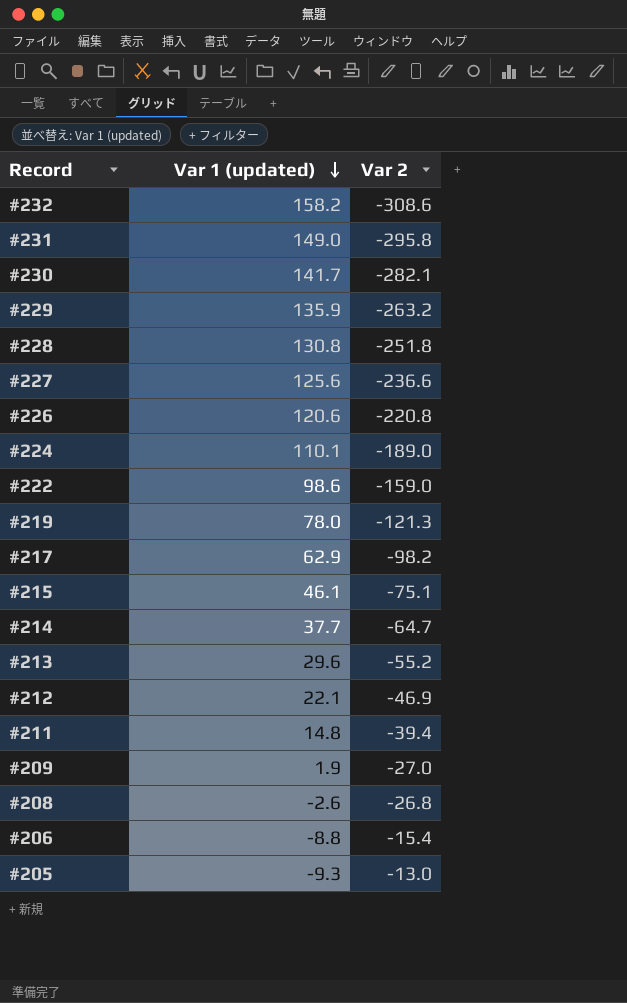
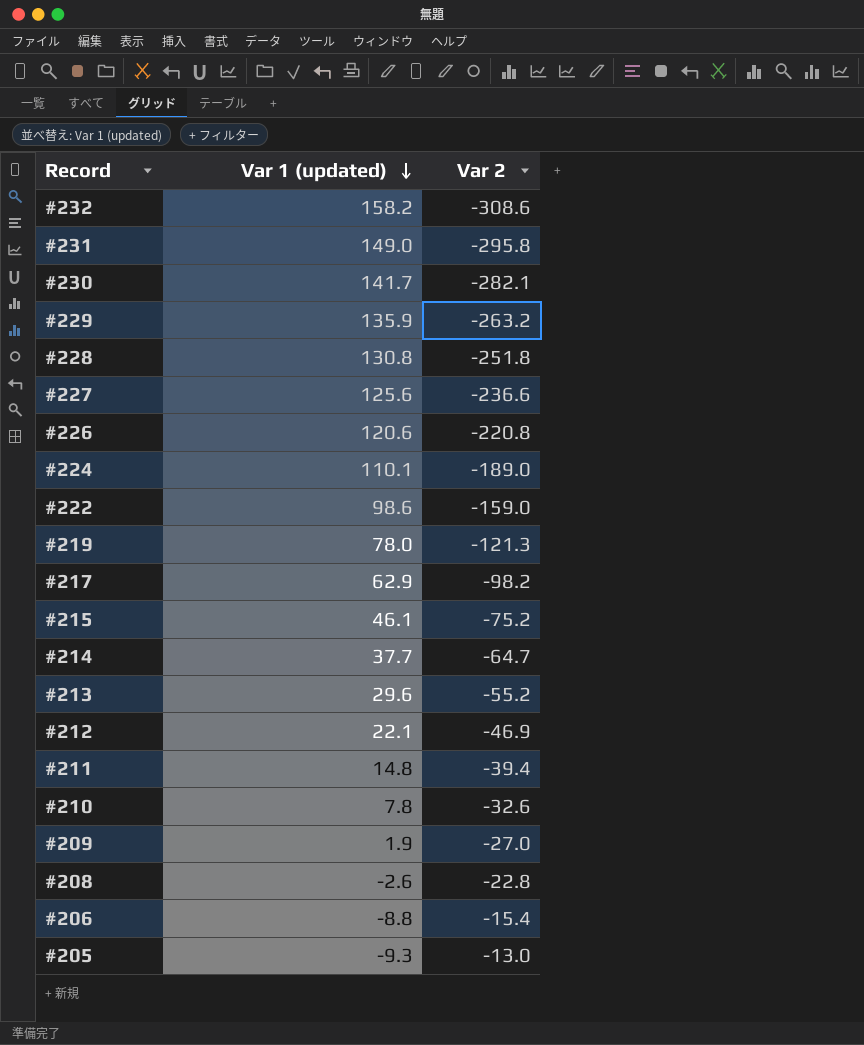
#215 | Var 2: -75.1 -> -75.2
row #210: none -> 7.8 | -32.6
#208 | Var 2: -26.8 -> -22.8

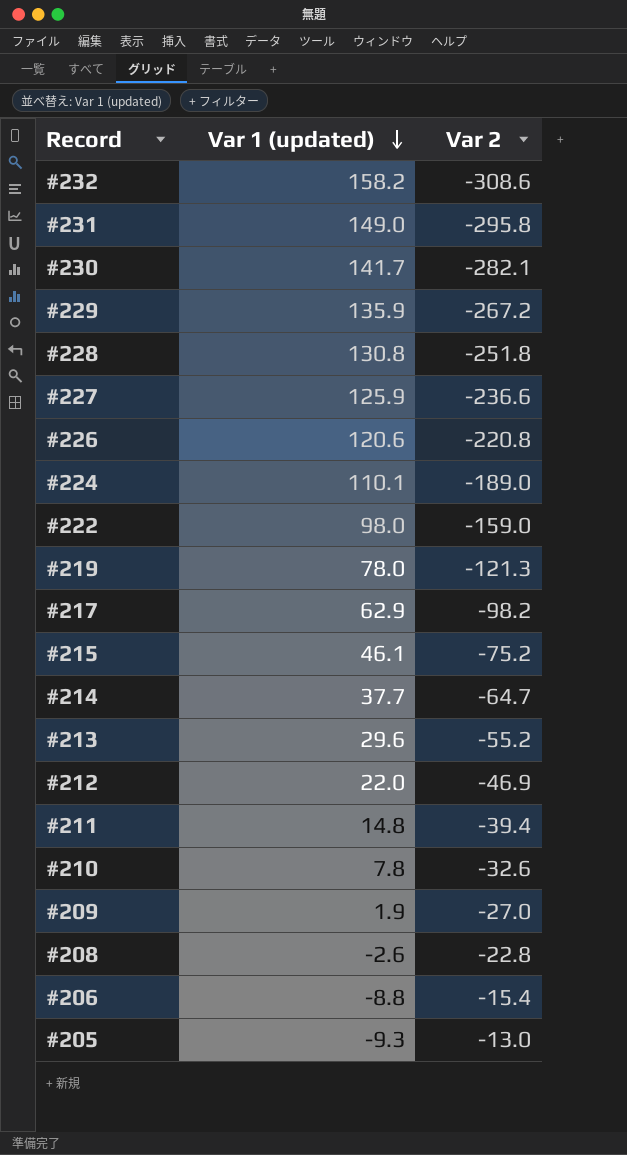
#229 | Var 2: -263.2 -> -267.2
#227 | Var 1 (updated): 125.6 -> 125.9
#222 | Var 1 (updated): 98.6 -> 98.0
#212 | Var 1 (updated): 22.1 -> 22.0

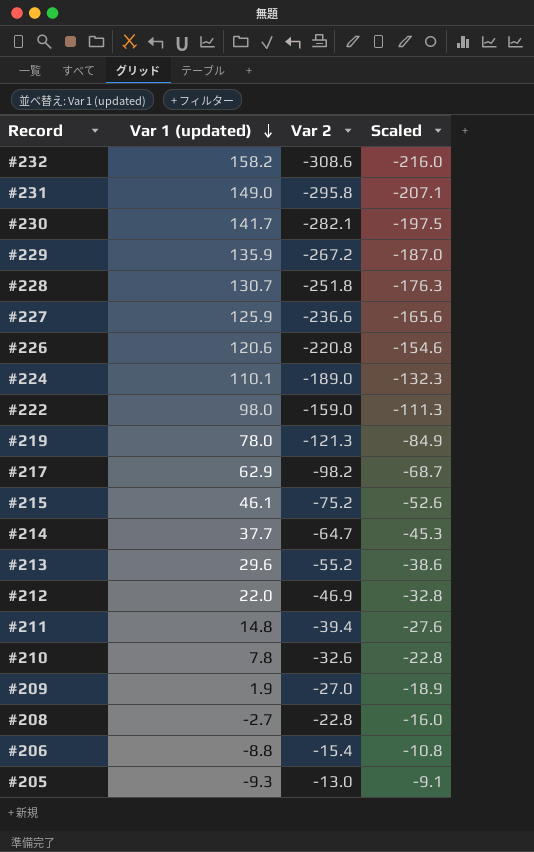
column Scaled | formula: none -> [Var 2] * 0.7
#228 | Var 1 (updated): 130.8 -> 130.7
#208 | Var 1 (updated): -2.6 -> -2.7

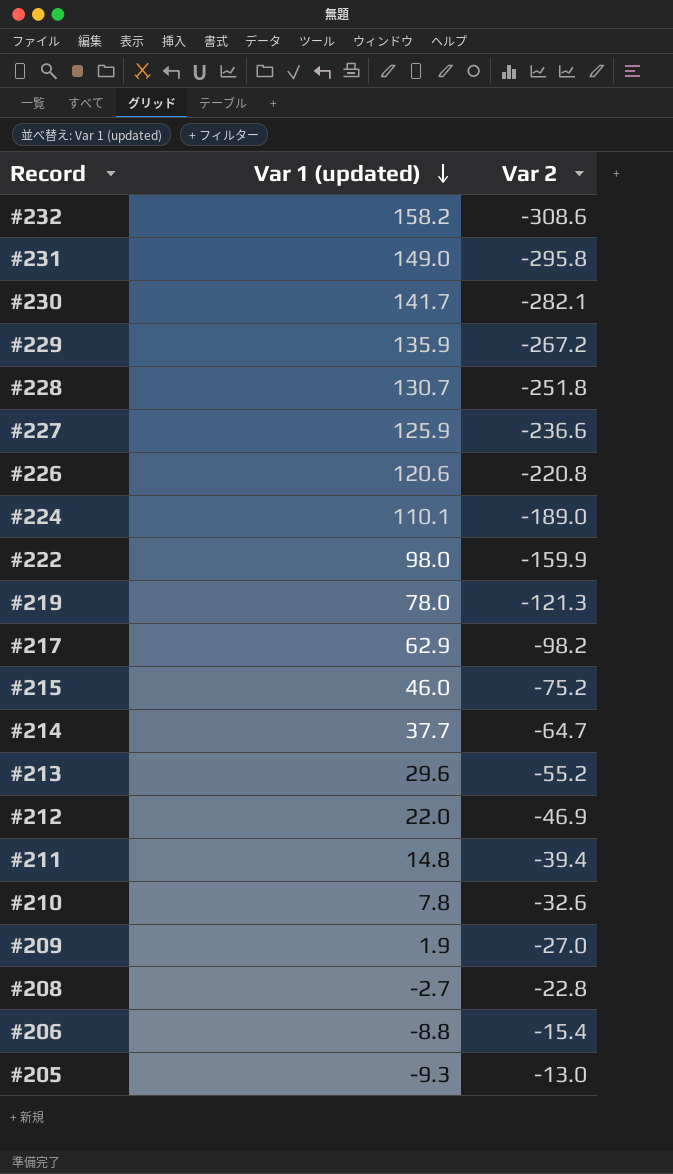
column Scaled | formula: [Var 2] * 0.7 -> none
#222 | Var 2: -159.0 -> -159.9
#215 | Var 1 (updated): 46.1 -> 46.0

